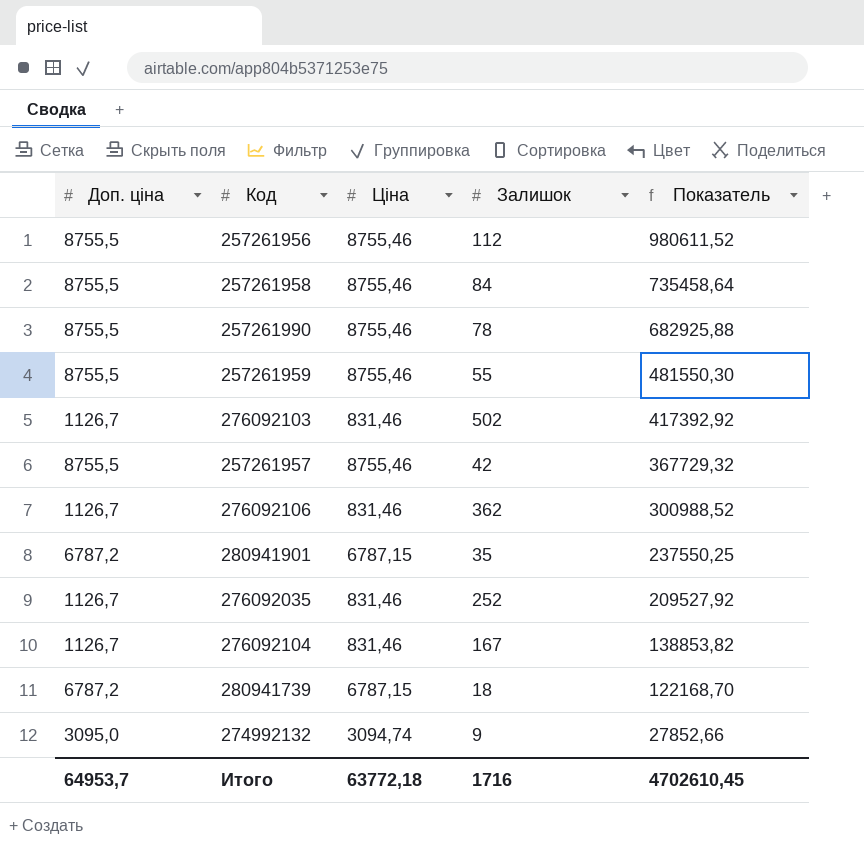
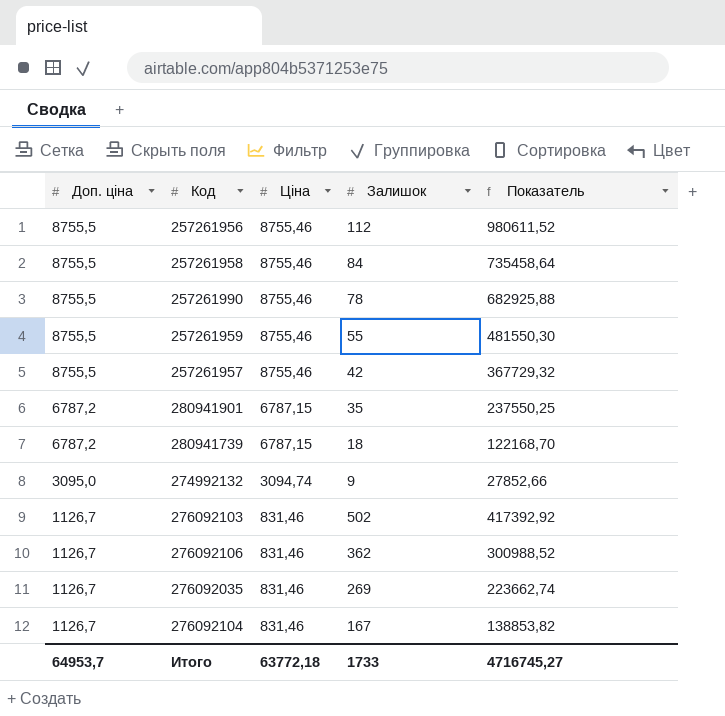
row order: Показатель descending -> Доп. ціна descending
276092035 | Залишок: 252 -> 269
276092035 | Показатель: 209527,92 -> 223662,74
Итого | Залишок: 1716 -> 1733
Итого | Показатель: 4702610,45 -> 4716745,27

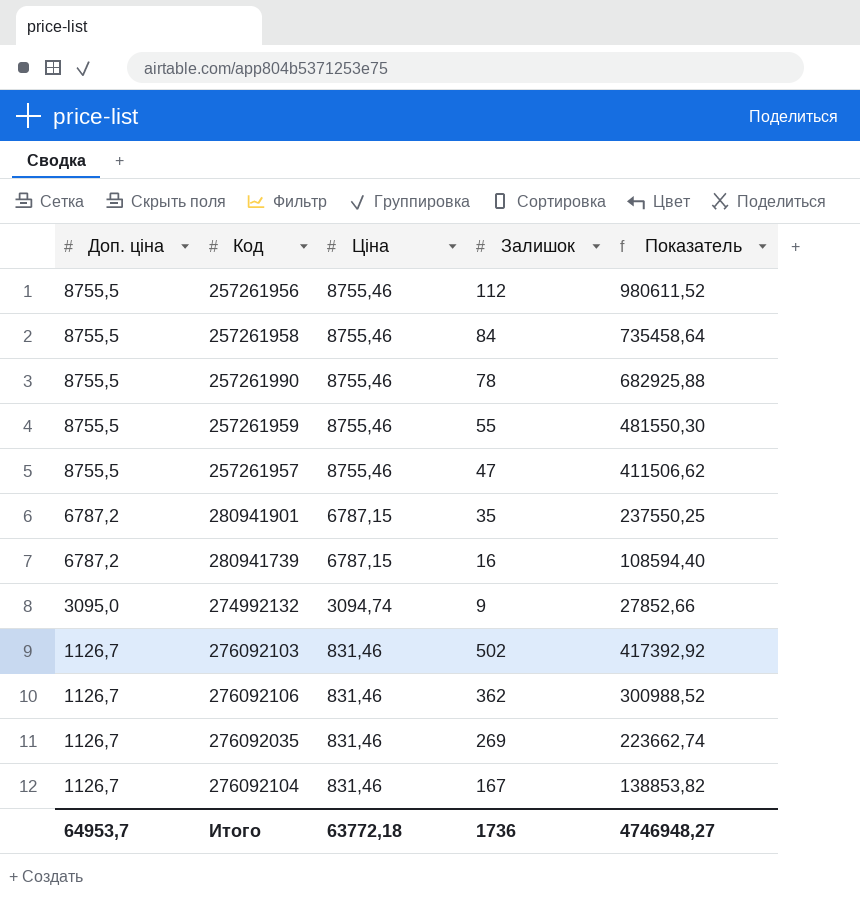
257261957 | Залишок: 42 -> 47
257261957 | Показатель: 367729,32 -> 411506,62
280941739 | Залишок: 18 -> 16
280941739 | Показатель: 122168,70 -> 108594,40
Итого | Залишок: 1733 -> 1736
Итого | Показатель: 4716745,27 -> 4746948,27

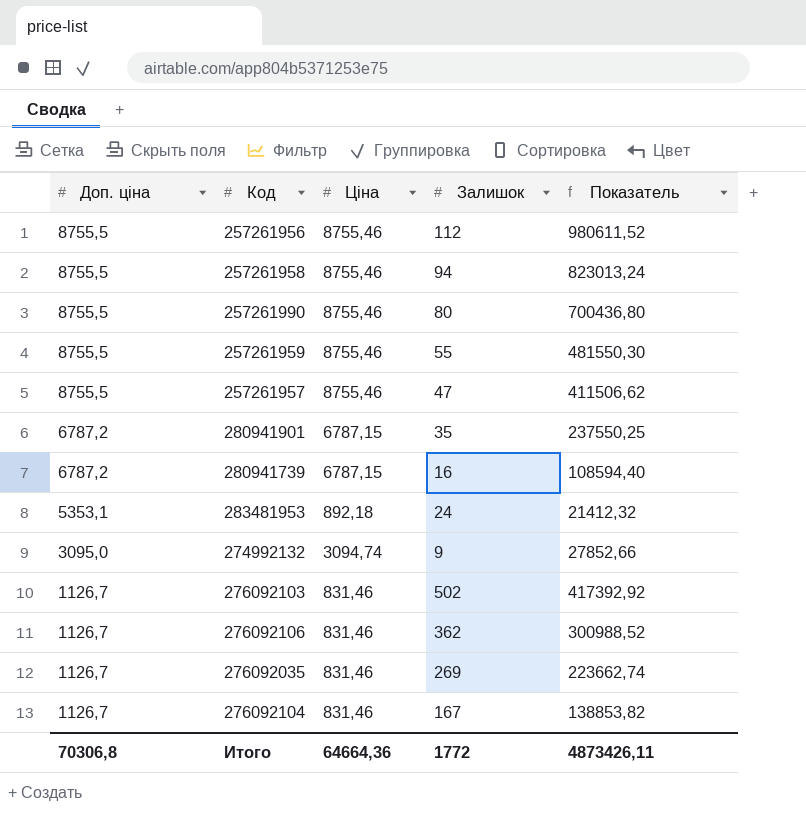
257261958 | Залишок: 84 -> 94
257261958 | Показатель: 735458,64 -> 823013,24
257261990 | Залишок: 78 -> 80
257261990 | Показатель: 682925,88 -> 700436,80
row 283481953: none -> 5353,1 | 892,18 | 24 | 21412,32
Итого | Доп. ціна: 64953,7 -> 70306,8
Итого | Ціна: 63772,18 -> 64664,36
Итого | Залишок: 1736 -> 1772
Итого | Показатель: 4746948,27 -> 4873426,11

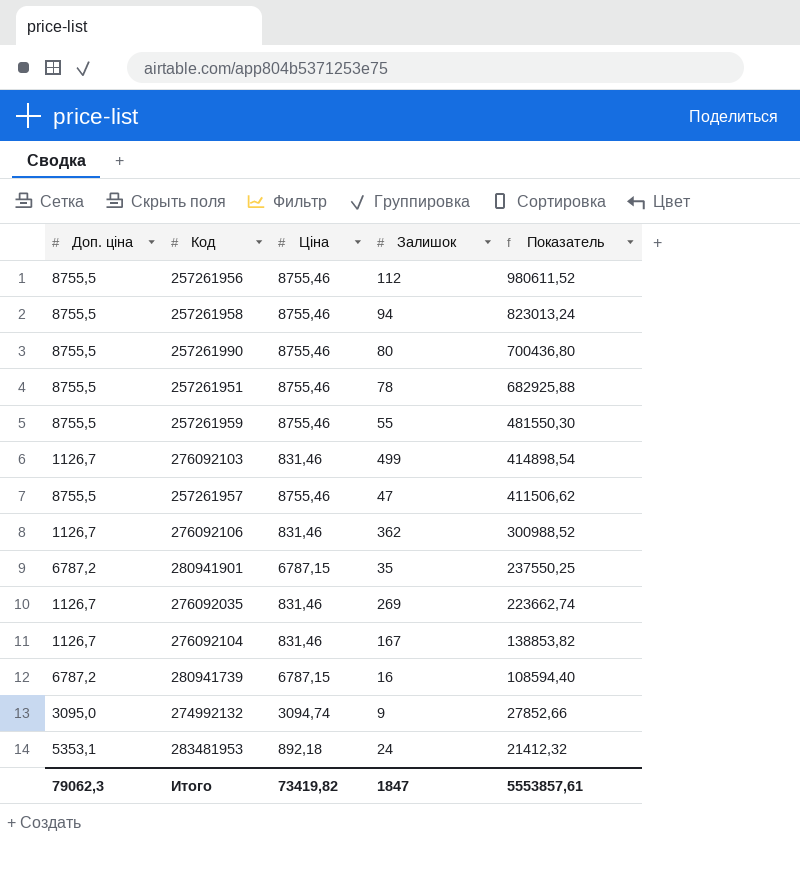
row order: Доп. ціна descending -> Показатель descending
row 257261951: none -> 8755,5 | 8755,46 | 78 | 682925,88
276092103 | Залишок: 502 -> 499
276092103 | Показатель: 417392,92 -> 414898,54
Итого | Доп. ціна: 70306,8 -> 79062,3
Итого | Ціна: 64664,36 -> 73419,82
Итого | Залишок: 1772 -> 1847
Итого | Показатель: 4873426,11 -> 5553857,61

